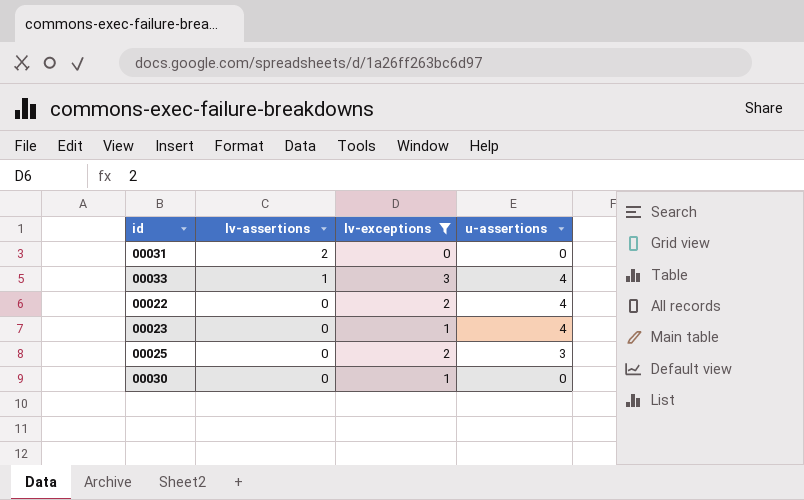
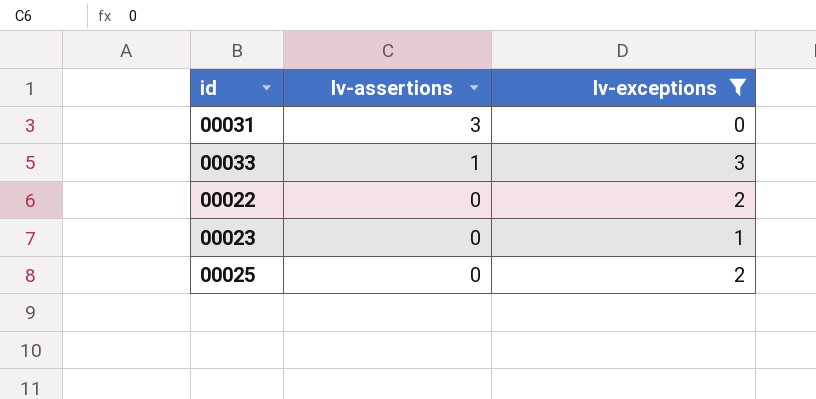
column u-assertions | position: 4 -> none
row 00030: 0 | 1 | 0 -> none
00031 | lv-assertions: 2 -> 3

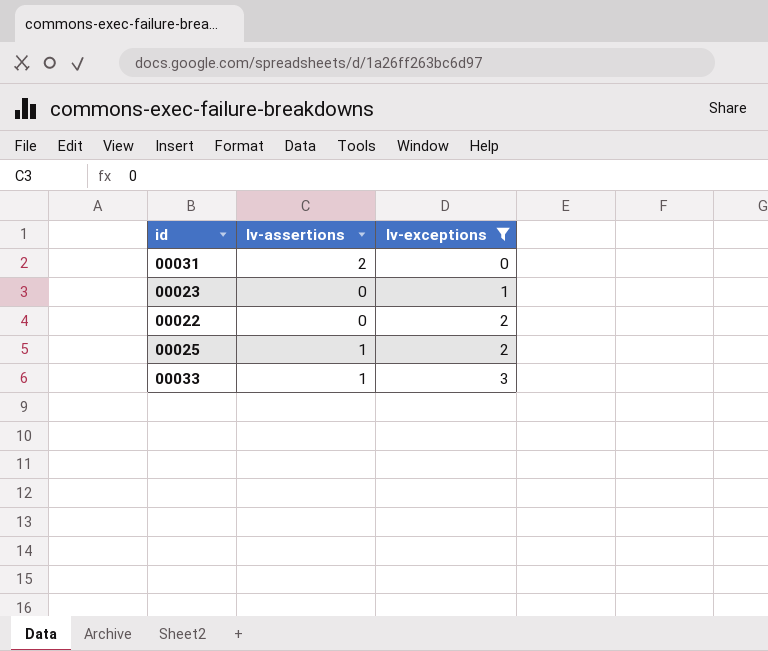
row order: lv-assertions descending -> lv-exceptions ascending
00031 | lv-assertions: 3 -> 2
00025 | lv-assertions: 0 -> 1

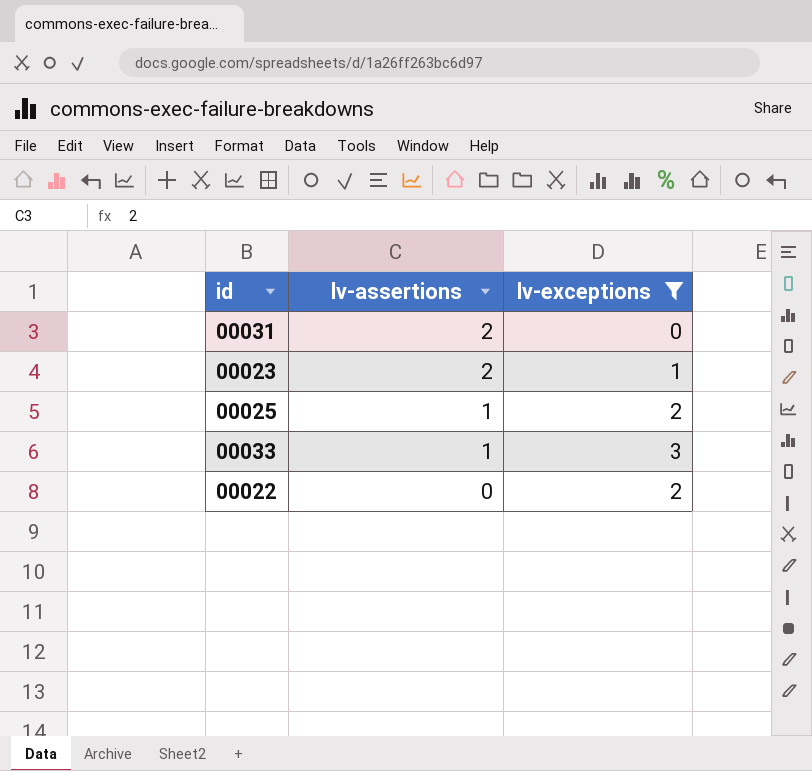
row order: lv-exceptions ascending -> lv-assertions descending
00023 | lv-assertions: 0 -> 2

